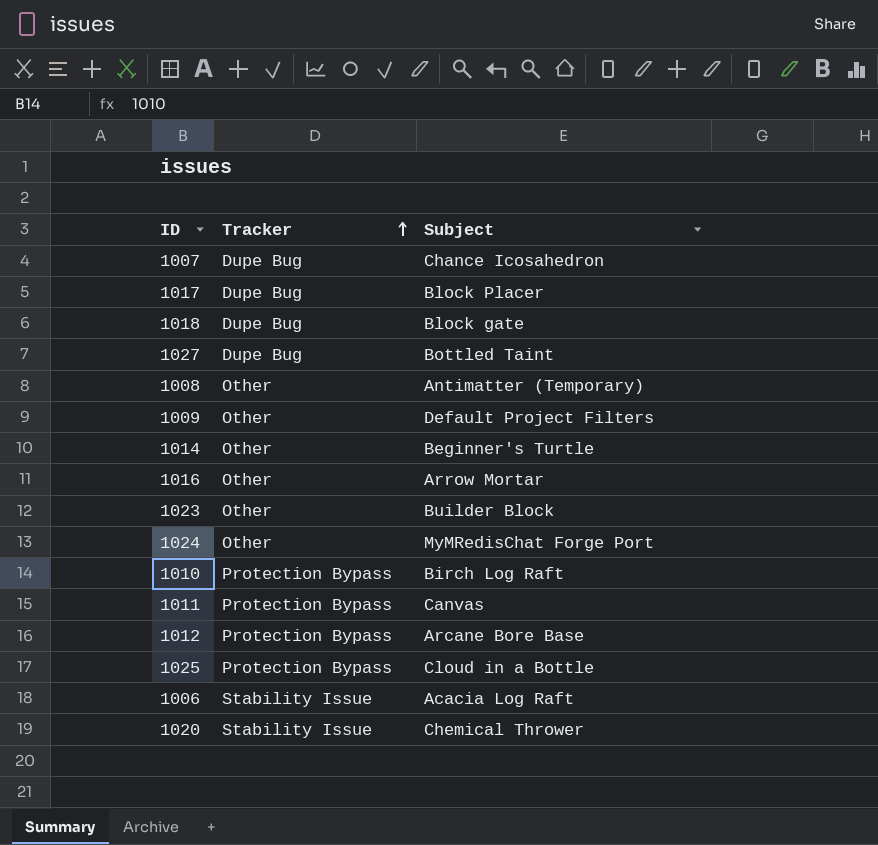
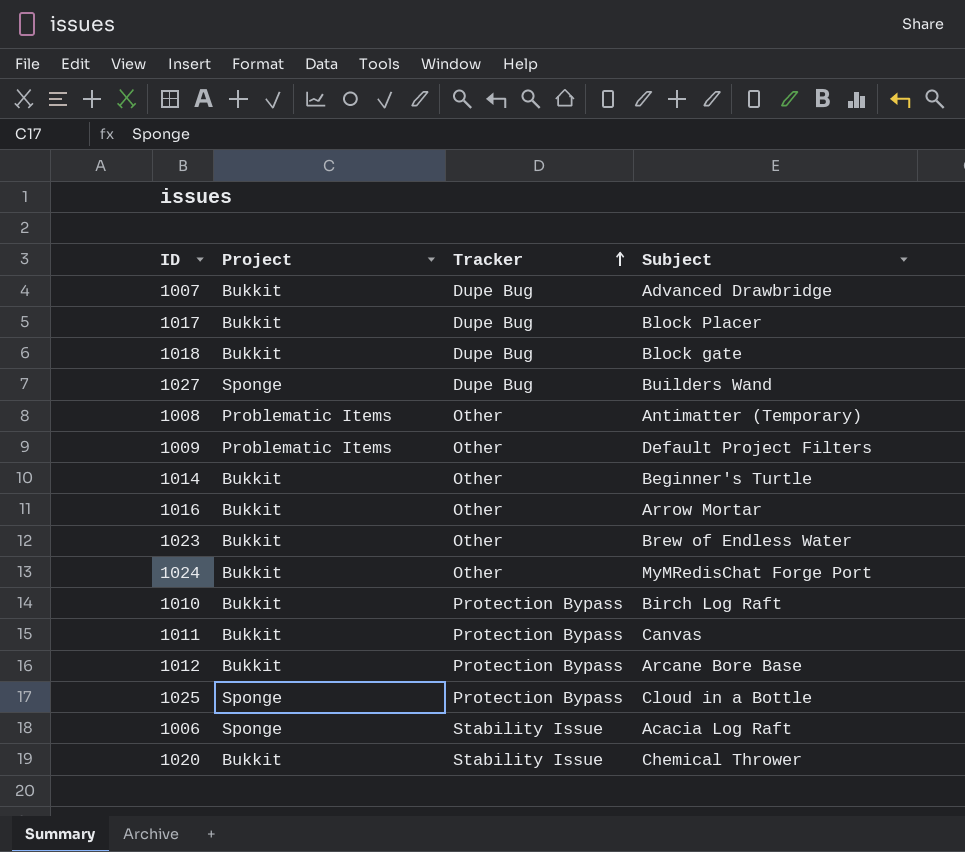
column Project | position: none -> 2
1007 | Subject: Chance Icosahedron -> Advanced Drawbridge
1027 | Subject: Bottled Taint -> Builders Wand
1023 | Subject: Builder Block -> Brew of Endless Water

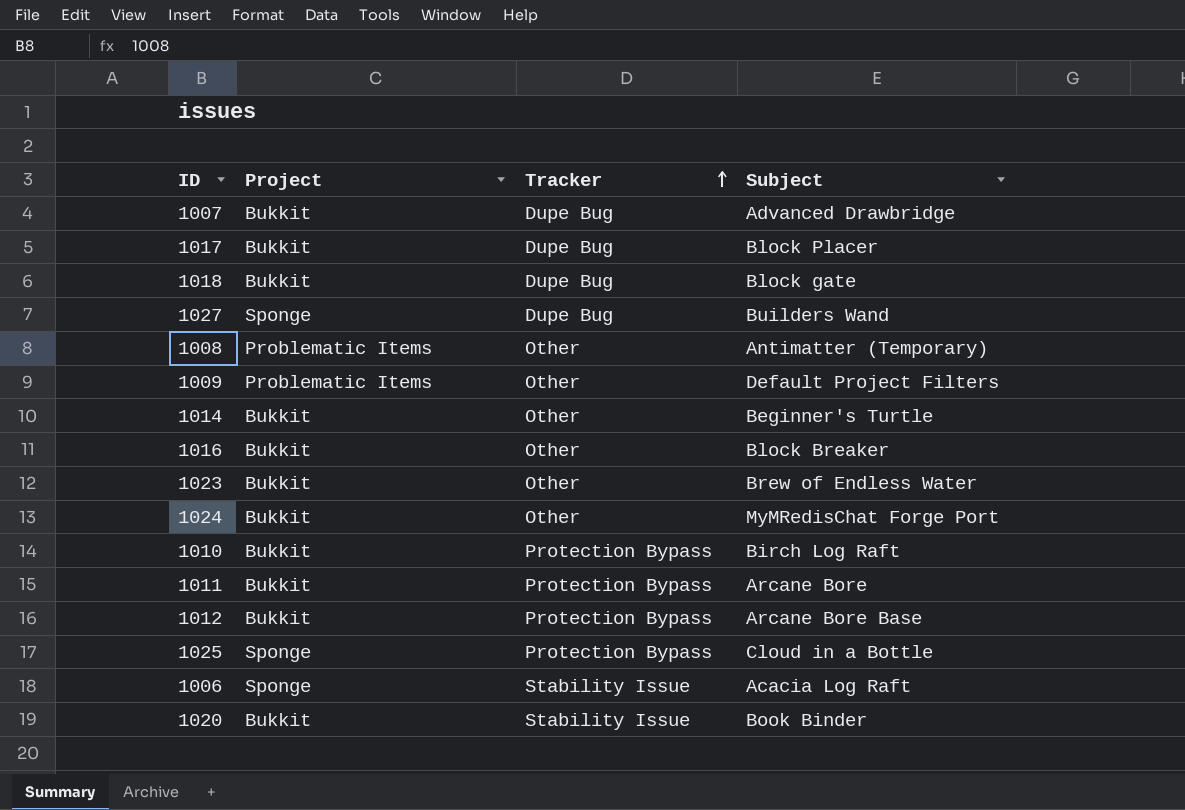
1016 | Subject: Arrow Mortar -> Block Breaker
1011 | Subject: Canvas -> Arcane Bore
1020 | Subject: Chemical Thrower -> Book Binder

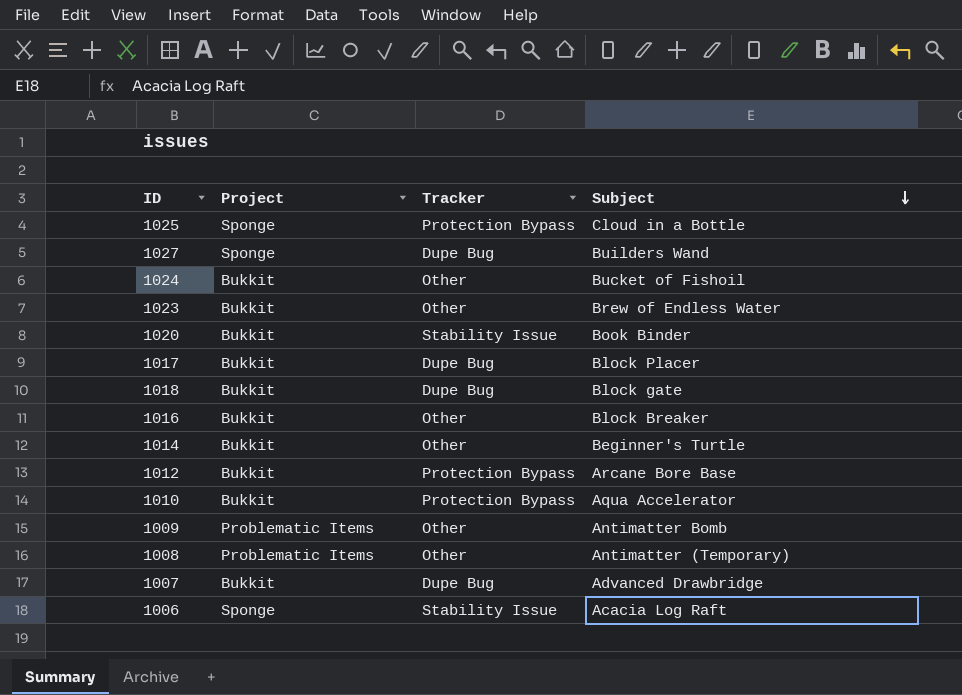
row order: Tracker ascending -> Subject descending
row 1011: Bukkit | Protection Bypass | Arcane Bore -> none
1024 | Subject: MyMRedisChat Forge Port -> Bucket of Fishoil
1010 | Subject: Birch Log Raft -> Aqua Accelerator
1009 | Subject: Default Project Filters -> Antimatter Bomb

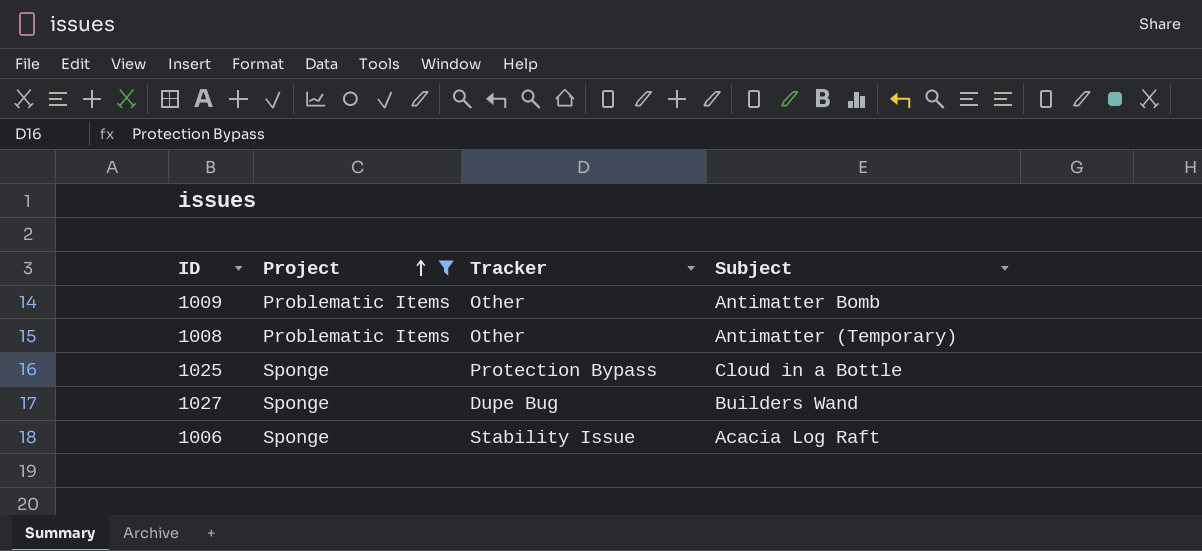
filter: none -> Project != Bukkit
row order: Subject descending -> Project ascending

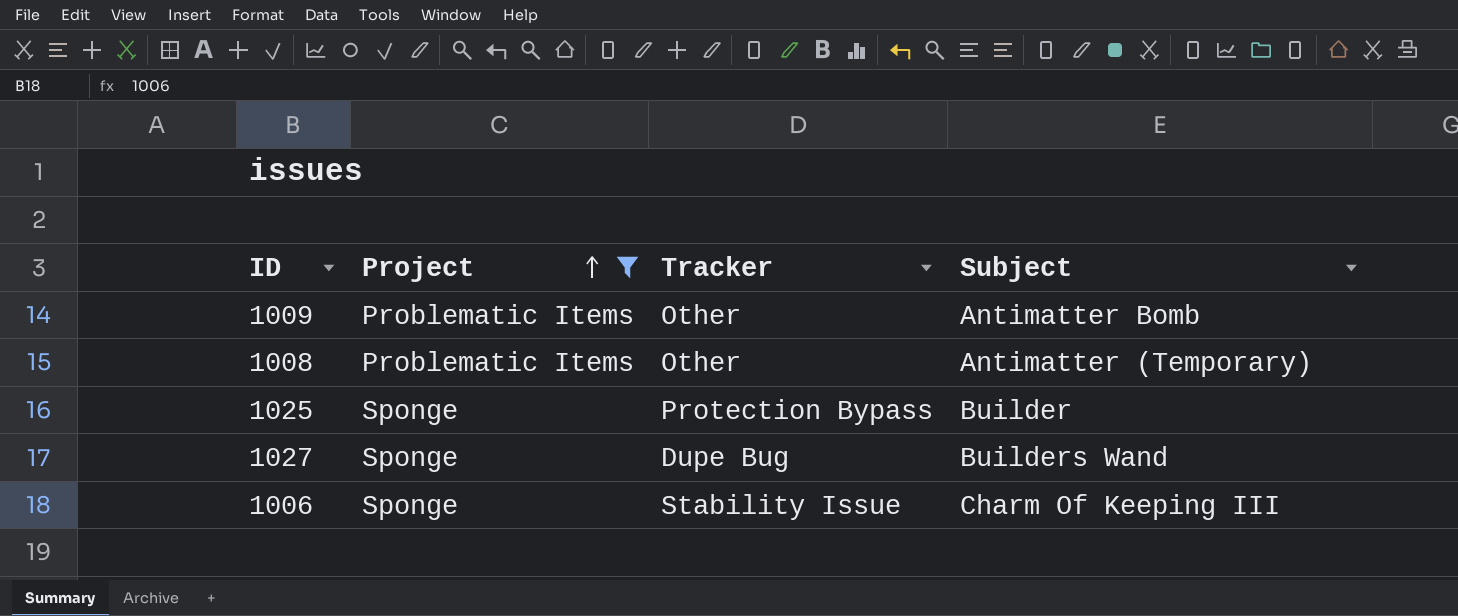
1025 | Subject: Cloud in a Bottle -> Builder
1006 | Subject: Acacia Log Raft -> Charm Of Keeping III

